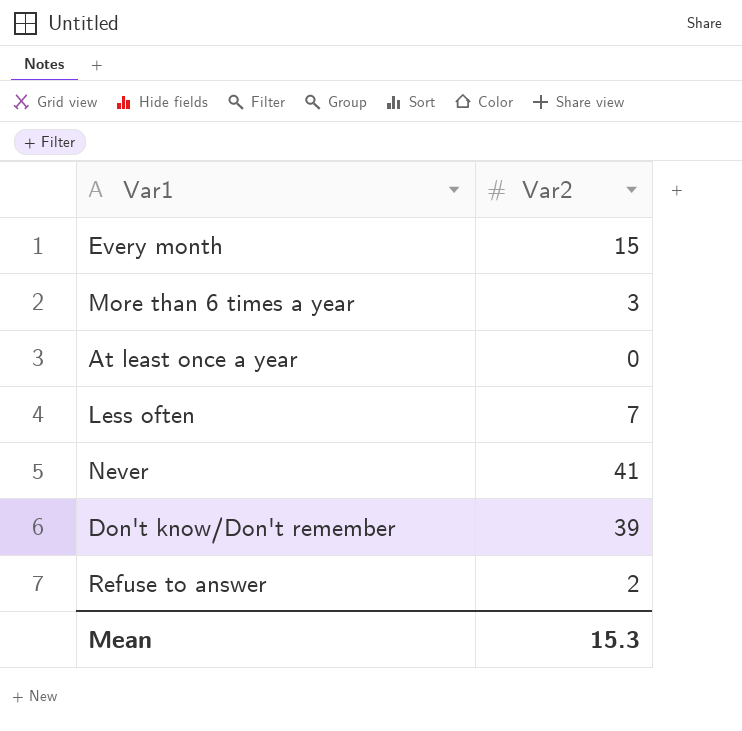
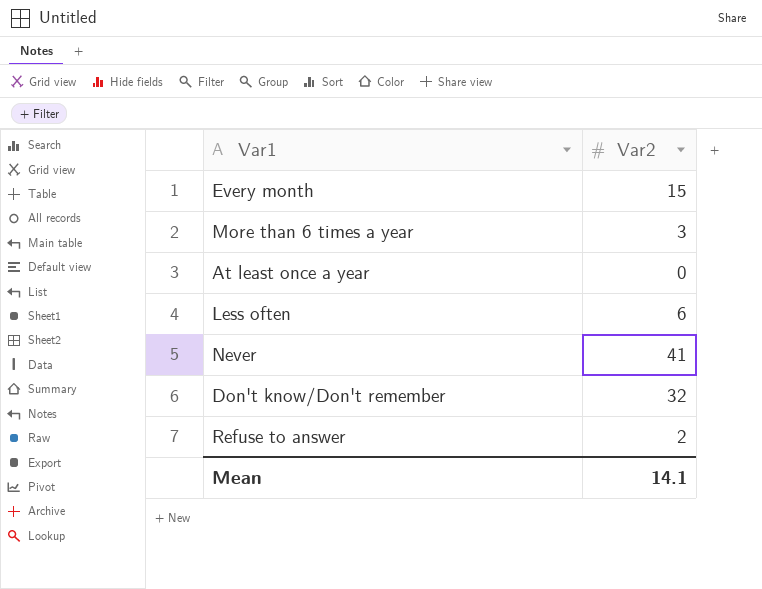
Less often | Var2: 7 -> 6
Don't know/Don't remember | Var2: 39 -> 32
Mean | Var2: 15.3 -> 14.1

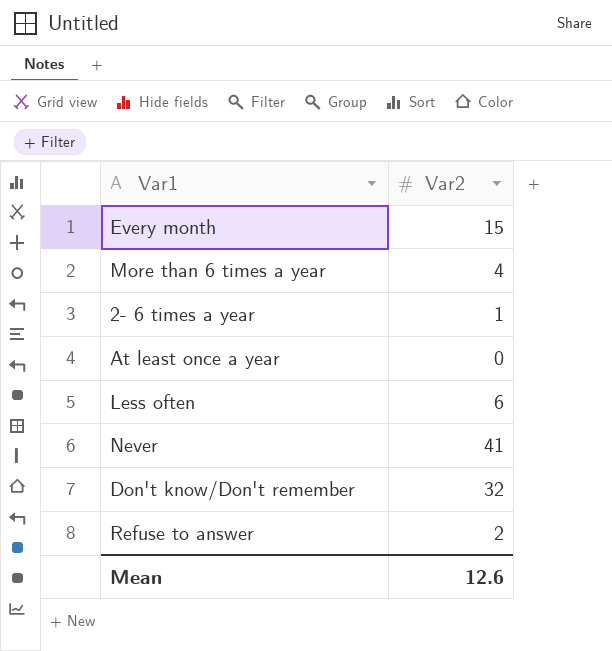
More than 6 times a year | Var2: 3 -> 4
row 2- 6 times a year: none -> 1
Mean | Var2: 14.1 -> 12.6

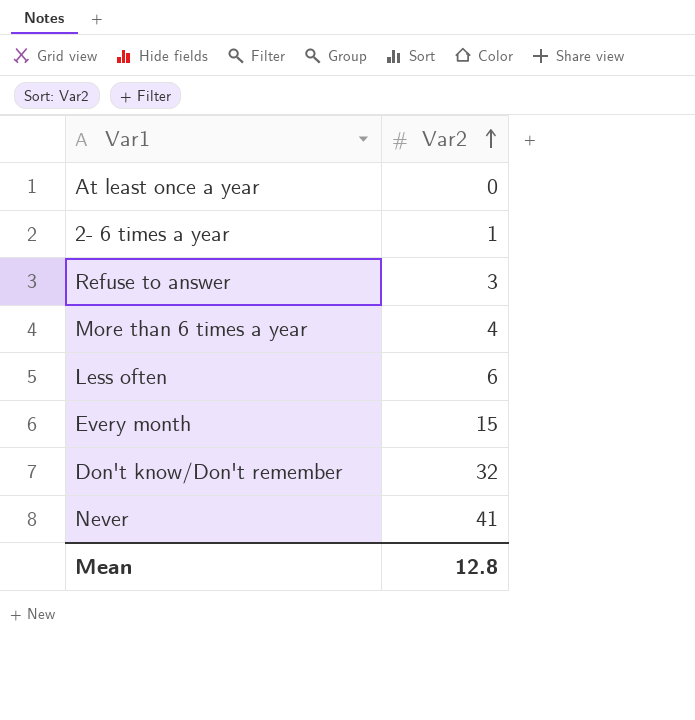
row order: none -> Var2 ascending
Refuse to answer | Var2: 2 -> 3
Mean | Var2: 12.6 -> 12.8

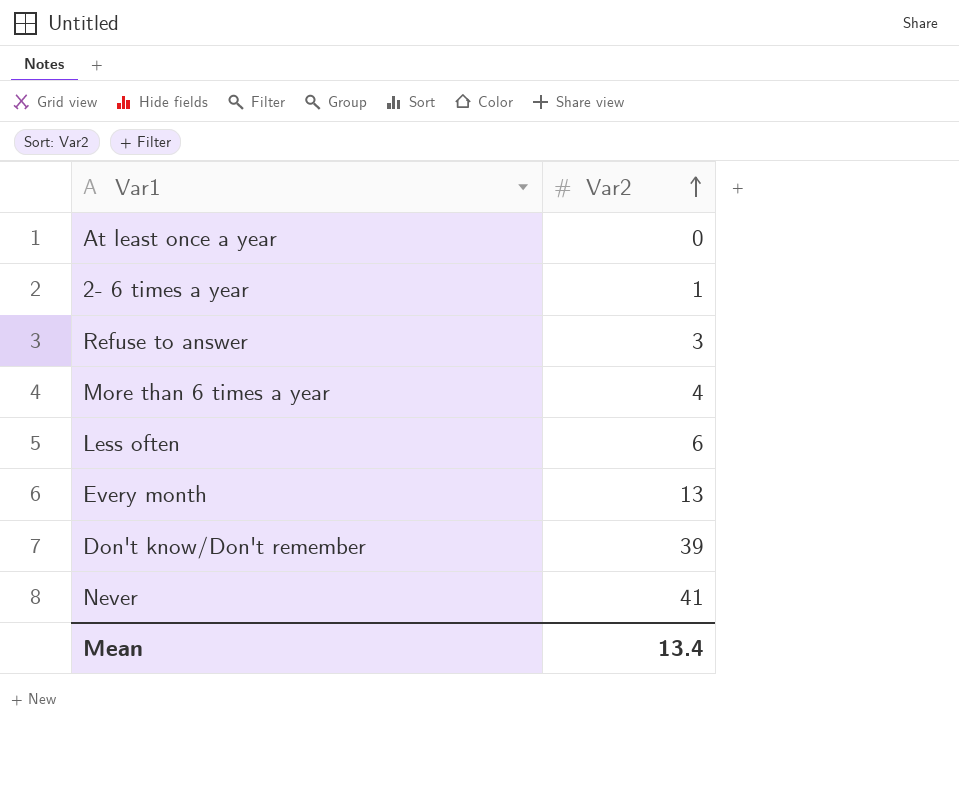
Every month | Var2: 15 -> 13
Don't know/Don't remember | Var2: 32 -> 39
Mean | Var2: 12.8 -> 13.4

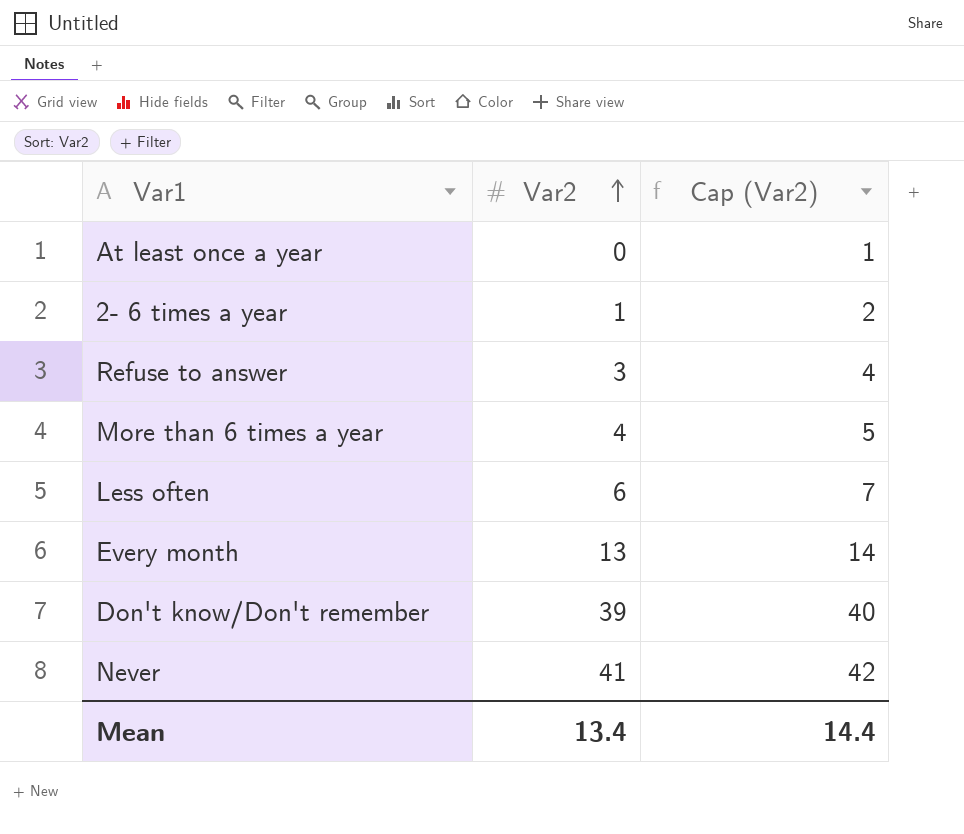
column Cap (Var2) | formula: none -> [Var2] + 1

